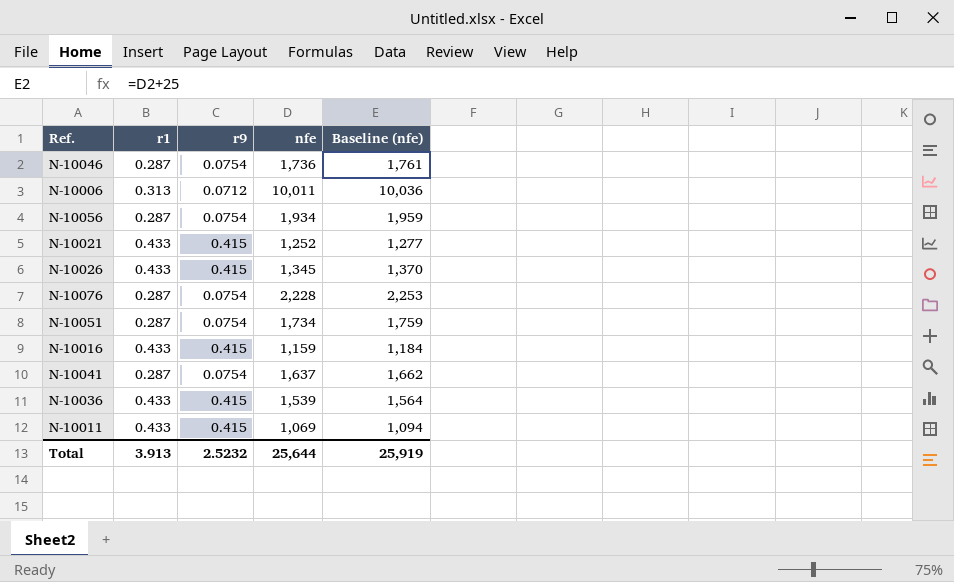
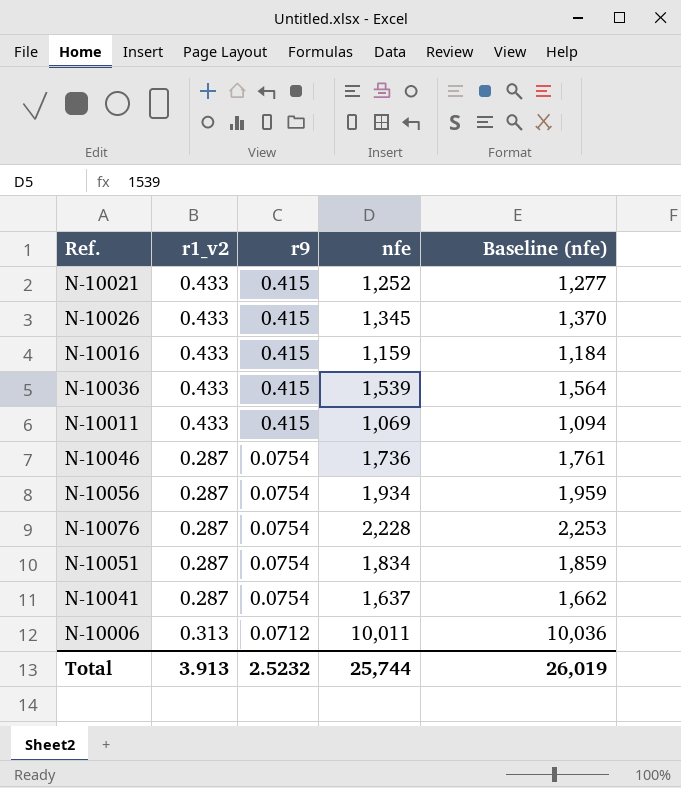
row order: none -> r9 descending
column name: r1 -> r1_v2
N-10051 | nfe: 1,734 -> 1,834
N-10051 | Baseline (nfe): 1,759 -> 1,859
Total | nfe: 25,644 -> 25,744
Total | Baseline (nfe): 25,919 -> 26,019

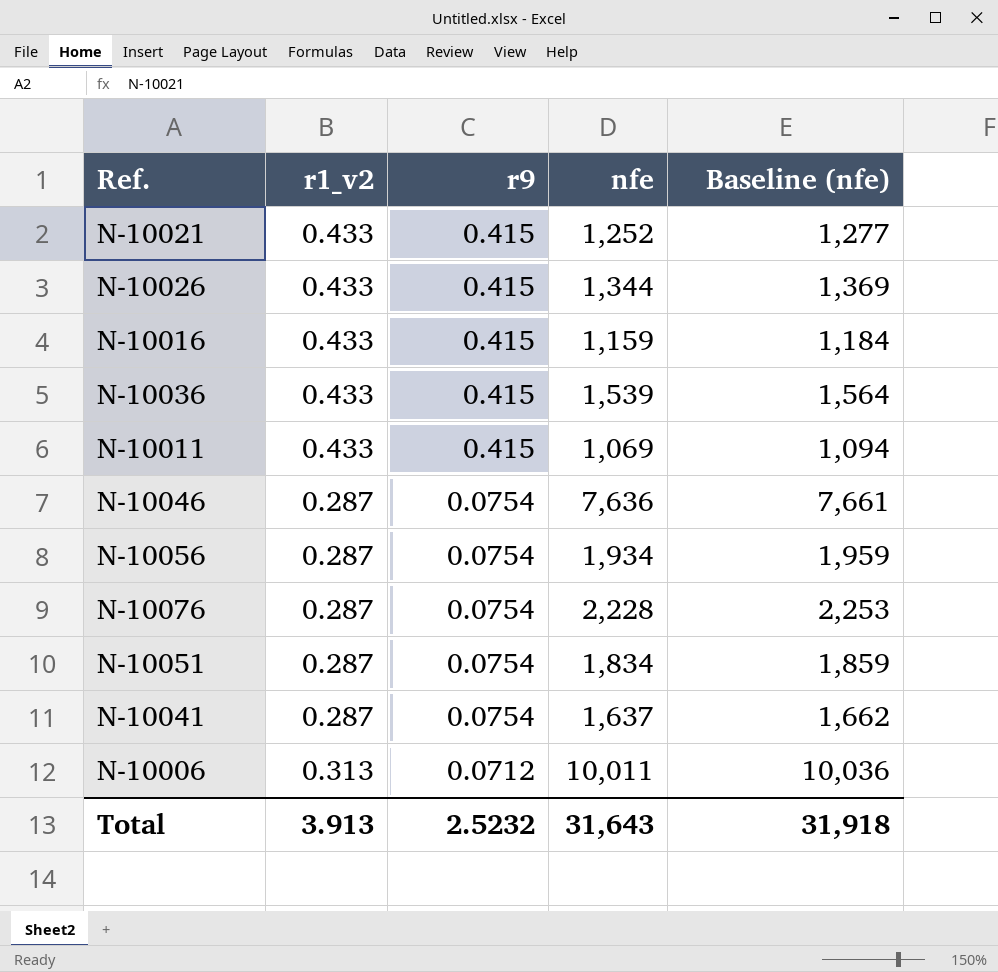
N-10026 | nfe: 1,345 -> 1,344
N-10026 | Baseline (nfe): 1,370 -> 1,369
N-10046 | nfe: 1,736 -> 7,636
N-10046 | Baseline (nfe): 1,761 -> 7,661
Total | nfe: 25,744 -> 31,643
Total | Baseline (nfe): 26,019 -> 31,918

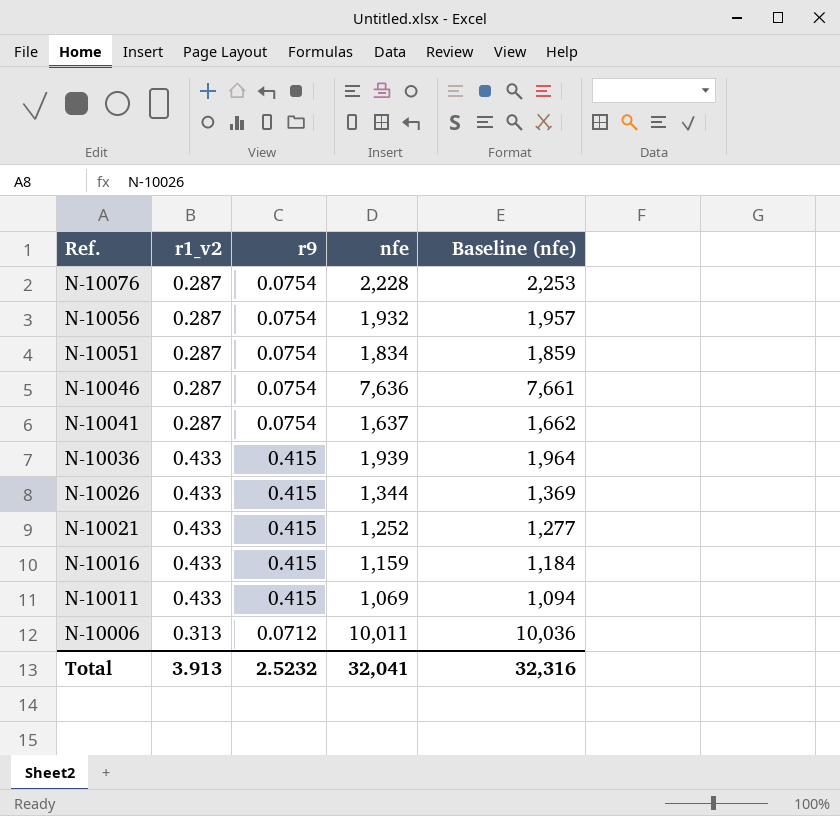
row order: r9 descending -> Ref. descending
N-10056 | nfe: 1,934 -> 1,932
N-10056 | Baseline (nfe): 1,959 -> 1,957
N-10036 | nfe: 1,539 -> 1,939
N-10036 | Baseline (nfe): 1,564 -> 1,964
Total | nfe: 31,643 -> 32,041
Total | Baseline (nfe): 31,918 -> 32,316

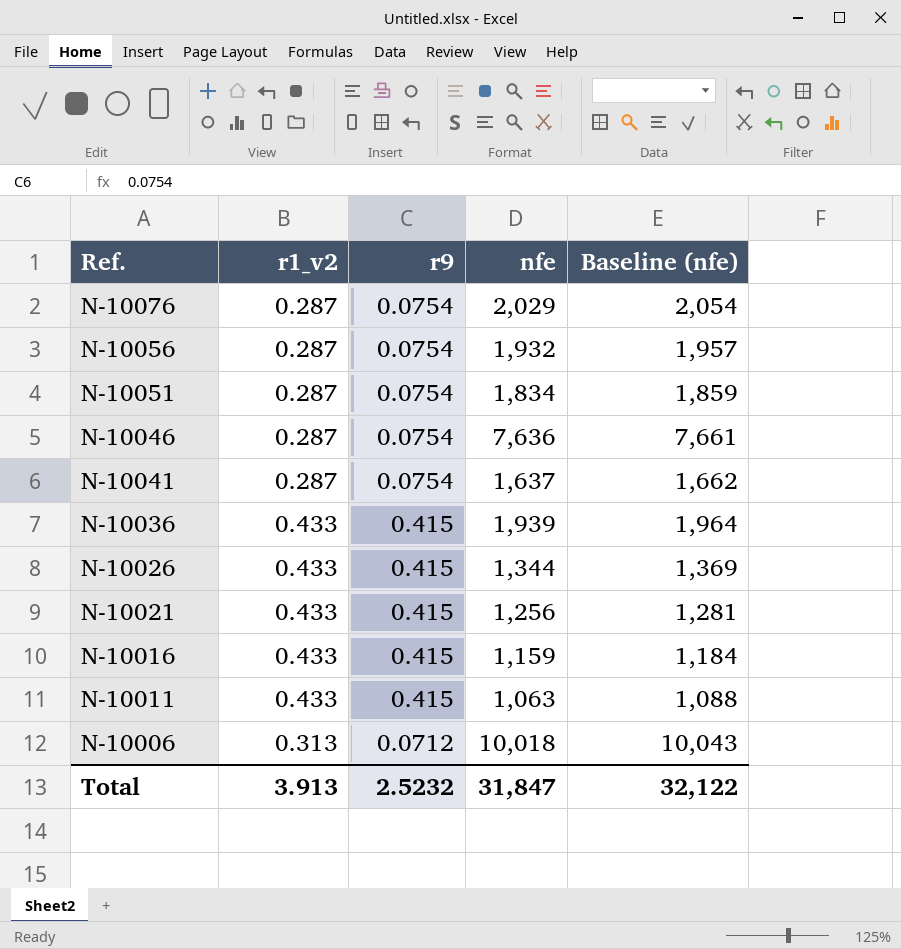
N-10076 | nfe: 2,228 -> 2,029
N-10076 | Baseline (nfe): 2,253 -> 2,054
N-10021 | nfe: 1,252 -> 1,256
N-10021 | Baseline (nfe): 1,277 -> 1,281
N-10011 | nfe: 1,069 -> 1,063
N-10011 | Baseline (nfe): 1,094 -> 1,088
N-10006 | nfe: 10,011 -> 10,018
N-10006 | Baseline (nfe): 10,036 -> 10,043
Total | nfe: 32,041 -> 31,847
Total | Baseline (nfe): 32,316 -> 32,122

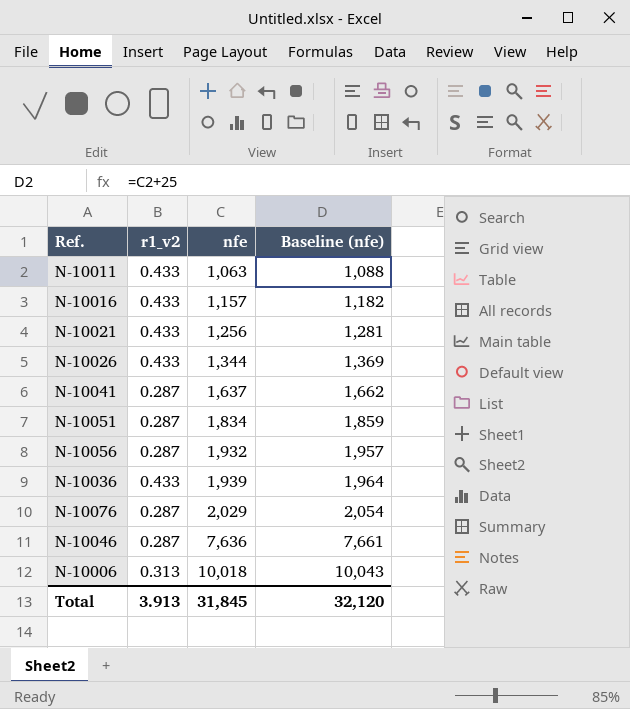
row order: Ref. descending -> nfe ascending
column r9 | position: 3 -> none
N-10016 | nfe: 1,159 -> 1,157
N-10016 | Baseline (nfe): 1,184 -> 1,182
Total | nfe: 31,847 -> 31,845
Total | Baseline (nfe): 32,122 -> 32,120

